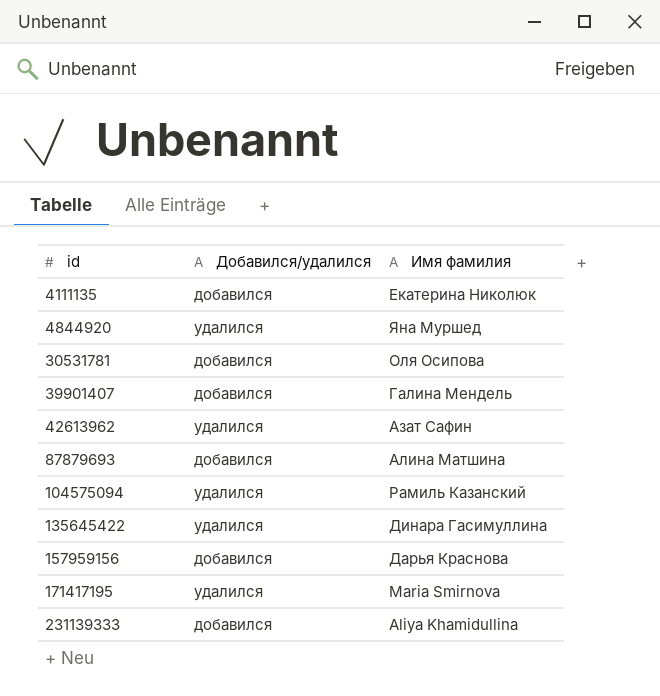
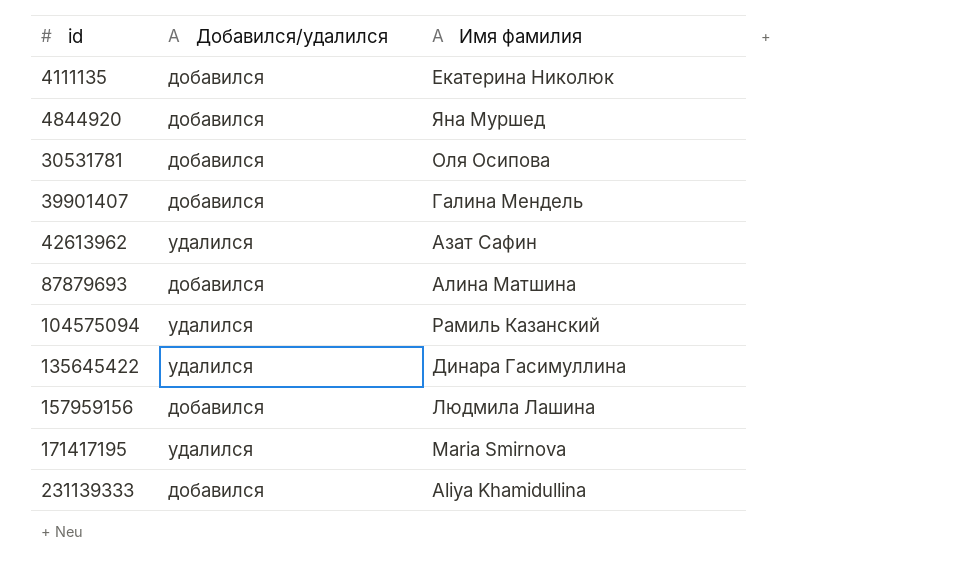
4844920 | Добавился/удалился: удалился -> добавился
157959156 | Имя фамилия: Дарья Краснова -> Людмила Лашина

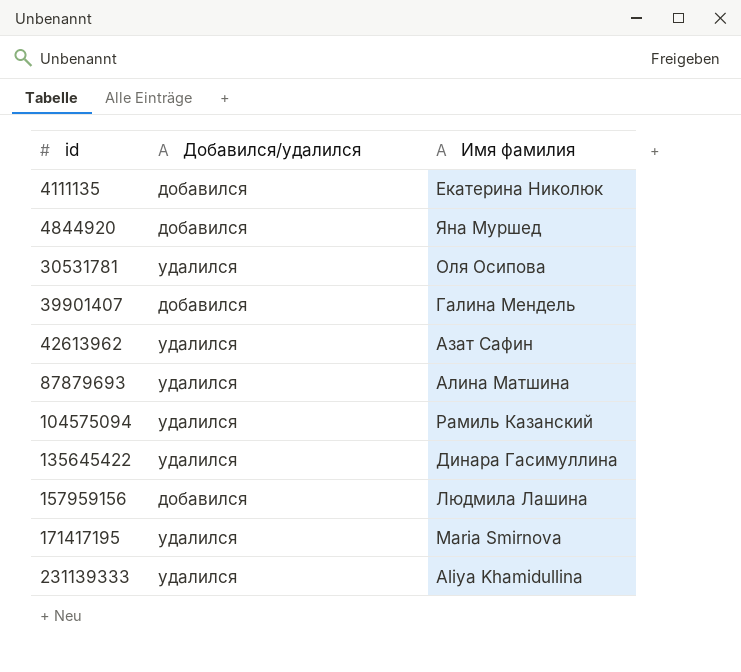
30531781 | Добавился/удалился: добавился -> удалился
87879693 | Добавился/удалился: добавился -> удалился
231139333 | Добавился/удалился: добавился -> удалился

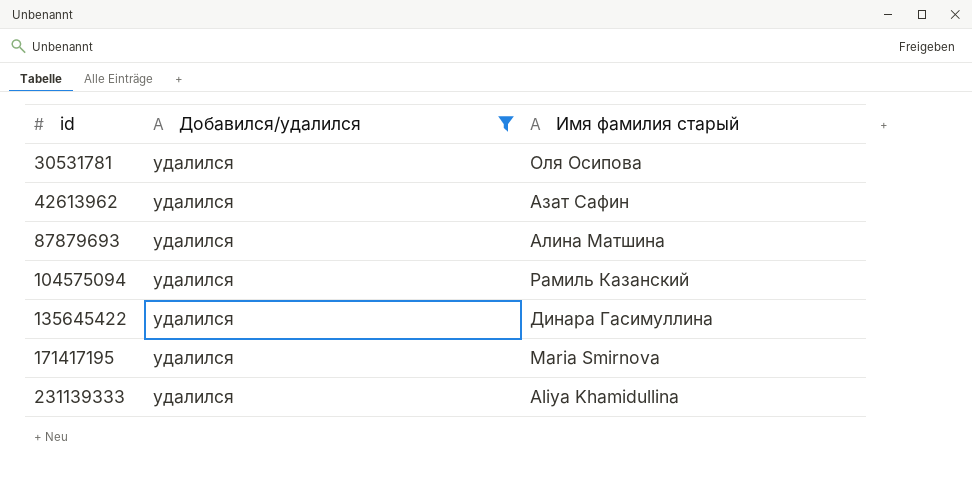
filter: none -> Добавился/удалился = удалился
column name: Имя фамилия -> Имя фамилия старый

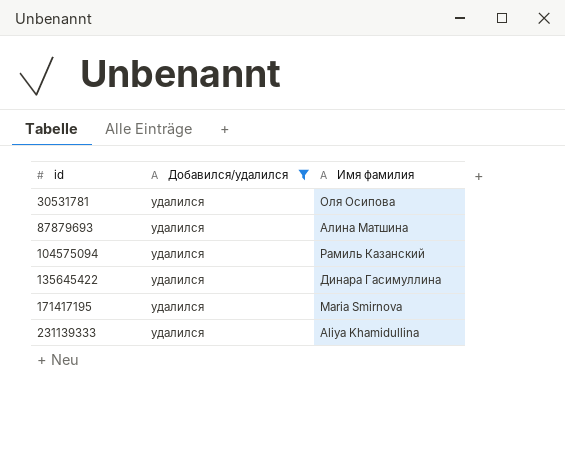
column name: Имя фамилия старый -> Имя фамилия
row 42613962: удалился | Азат Сафин -> none

